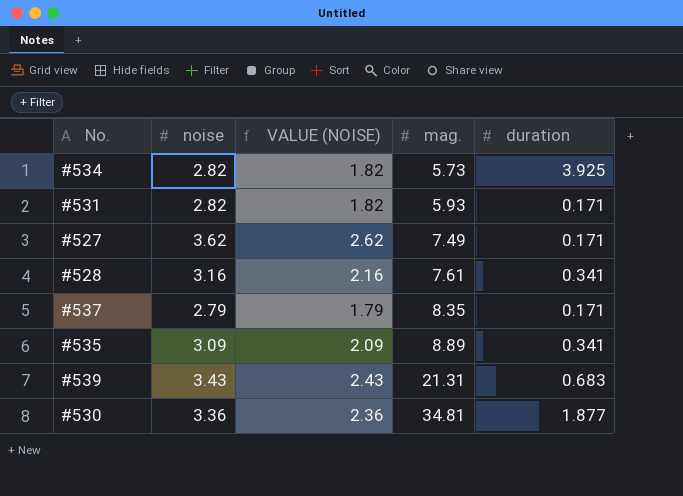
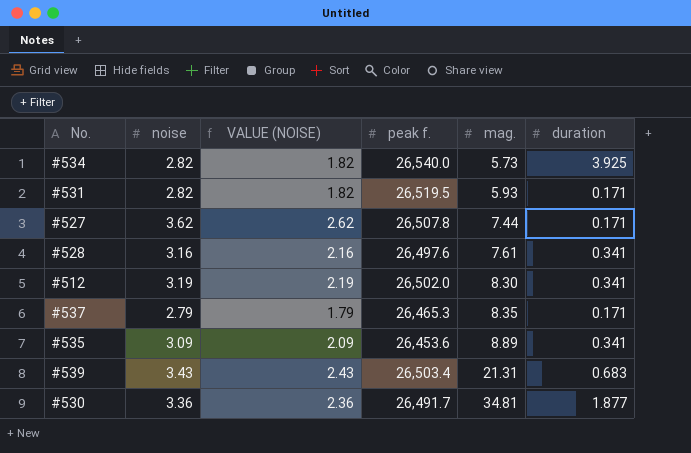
column peak f. | position: none -> 4
#527 | mag.: 7.49 -> 7.44
row #512: none -> 3.19 | 2.19 | 26,502.0 | 8.30 | 0.341

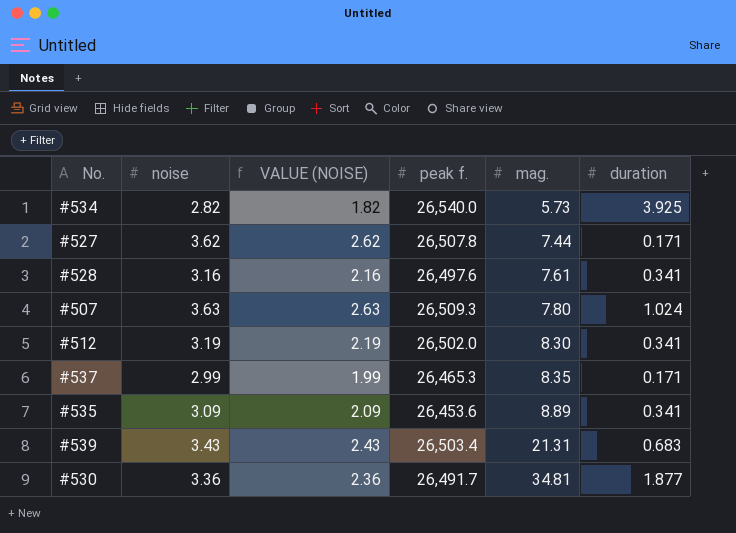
row #531: 2.82 | 1.82 | 26,519.5 | 5.93 | 0.171 -> none
row #507: none -> 3.63 | 2.63 | 26,509.3 | 7.80 | 1.024
#537 | noise: 2.79 -> 2.99
#537 | VALUE (NOISE): 1.79 -> 1.99

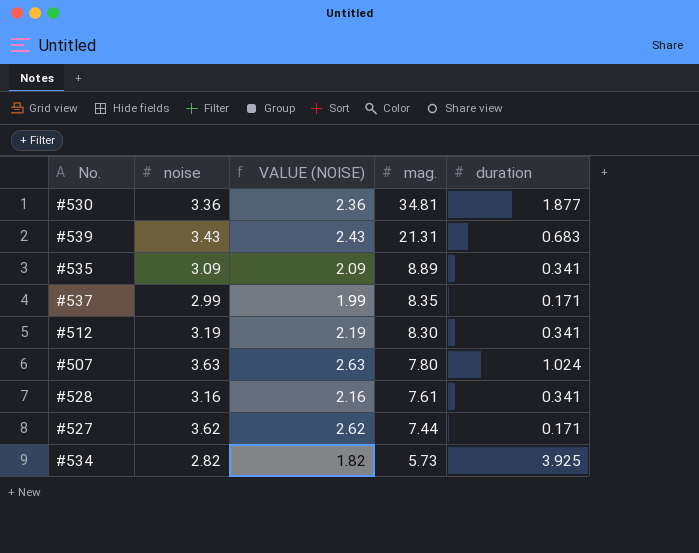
row order: mag. ascending -> mag. descending
column peak f. | position: 4 -> none

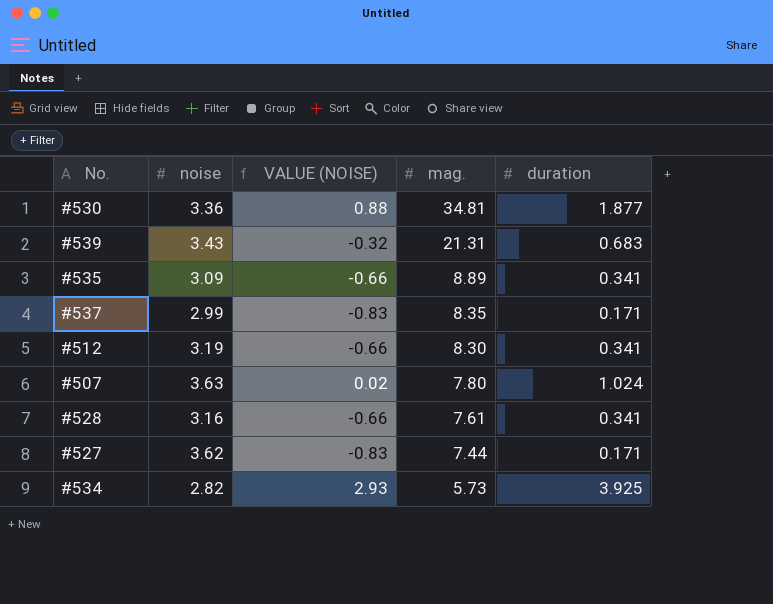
column VALUE (NOISE) | formula: [noise] - 1 -> [duration] - 1

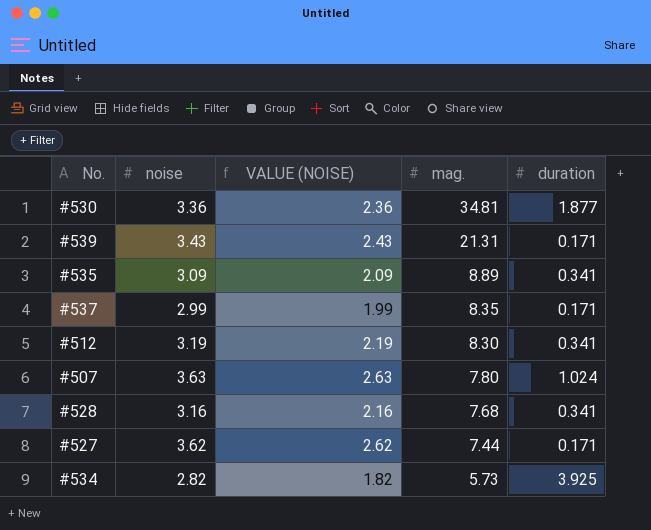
column VALUE (NOISE) | formula: [duration] - 1 -> [noise] - 1
#539 | duration: 0.683 -> 0.171
#528 | mag.: 7.61 -> 7.68

